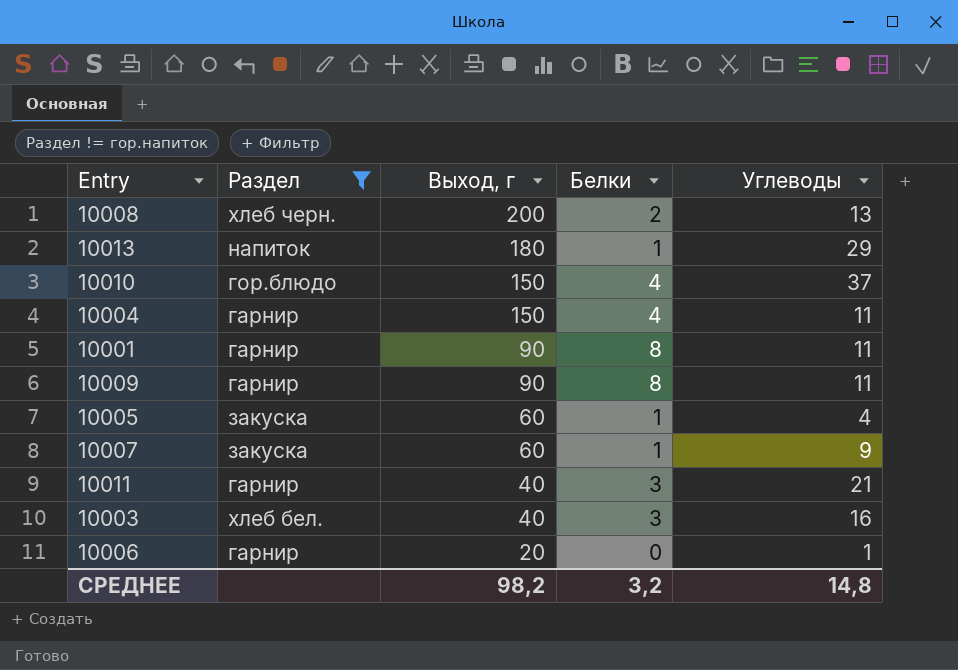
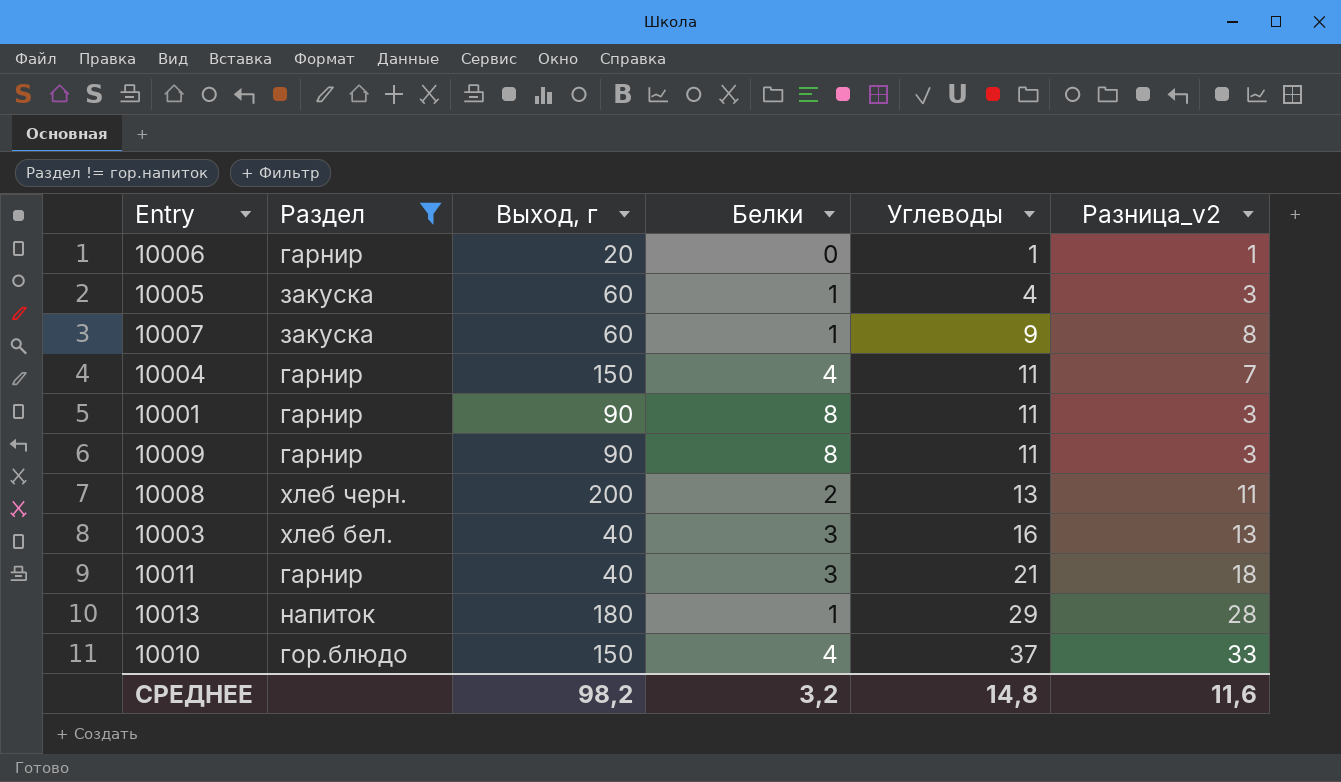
row order: Выход, г descending -> Углеводы ascending
column Разница_v2 | formula: none -> [Углеводы] - [Белки]

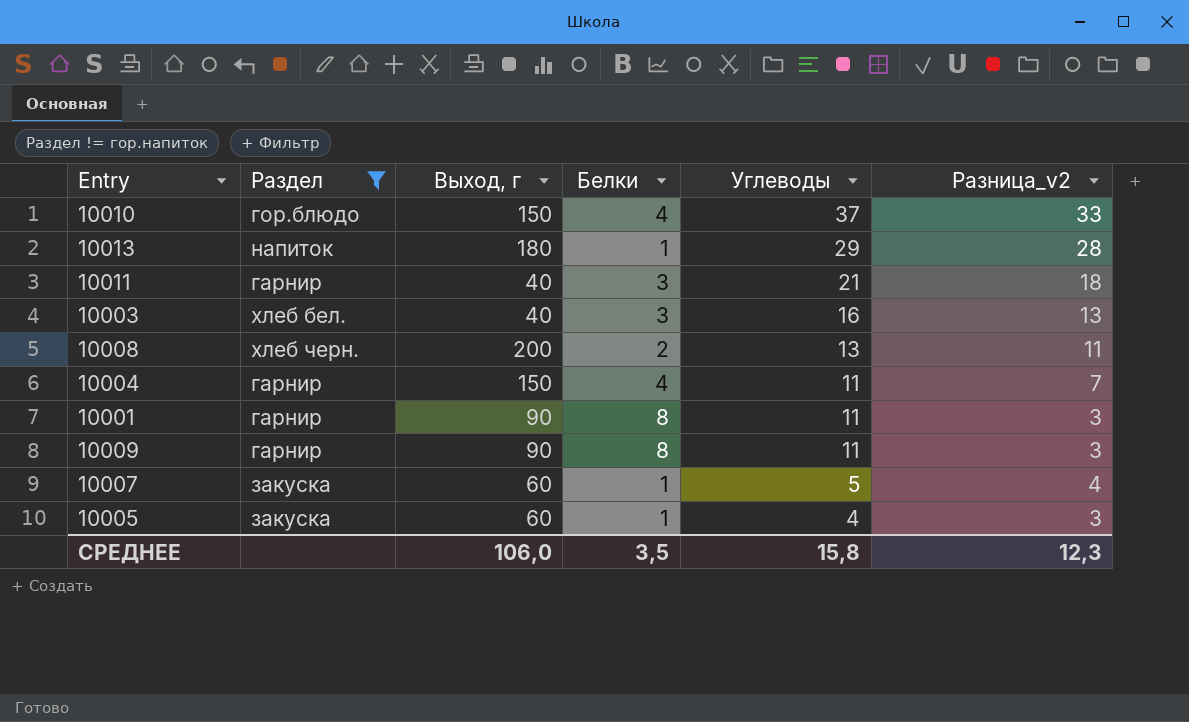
row order: Углеводы ascending -> Углеводы descending
row 10006: гарнир | 20 | 0 | 1 | 1 -> none
10007 | Углеводы: 9 -> 5
10007 | Разница_v2: 8 -> 4
СРЕДНЕЕ | Выход, г: 98,2 -> 106,0
СРЕДНЕЕ | Белки: 3,2 -> 3,5
СРЕДНЕЕ | Углеводы: 14,8 -> 15,8
СРЕДНЕЕ | Разница_v2: 11,6 -> 12,3

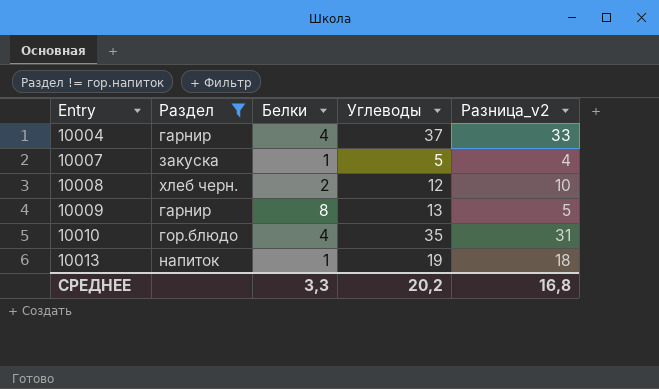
row order: Углеводы descending -> Entry ascending
column Выход, г | position: 3 -> none
row 10011: гарнир | 40 | 3 | 21 | 18 -> none
row 10003: хлеб бел. | 40 | 3 | 16 | 13 -> none
row 10001: гарнир | 90 | 8 | 11 | 3 -> none
row 10005: закуска | 60 | 1 | 4 | 3 -> none
10004 | Углеводы: 11 -> 37
10004 | Разница_v2: 7 -> 33
10008 | Углеводы: 13 -> 12
10008 | Разница_v2: 11 -> 10
10009 | Углеводы: 11 -> 13
10009 | Разница_v2: 3 -> 5
10010 | Углеводы: 37 -> 35
10010 | Разница_v2: 33 -> 31
10013 | Углеводы: 29 -> 19
10013 | Разница_v2: 28 -> 18
СРЕДНЕЕ | Белки: 3,5 -> 3,3
СРЕДНЕЕ | Углеводы: 15,8 -> 20,2
СРЕДНЕЕ | Разница_v2: 12,3 -> 16,8

